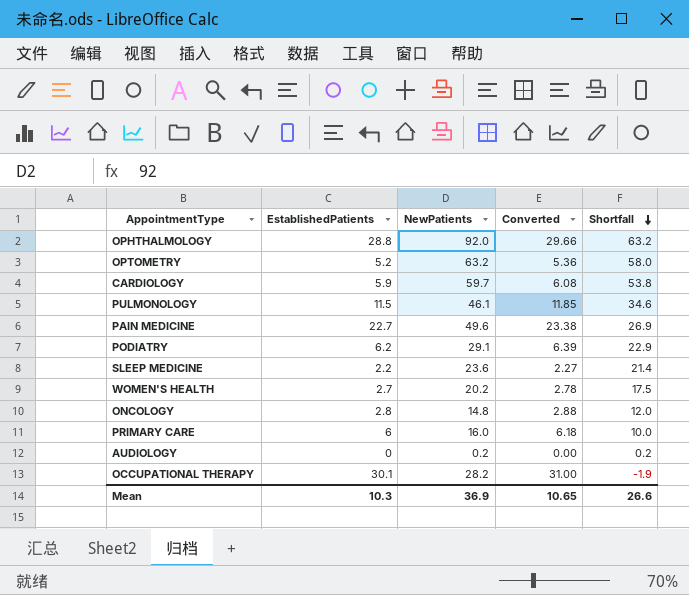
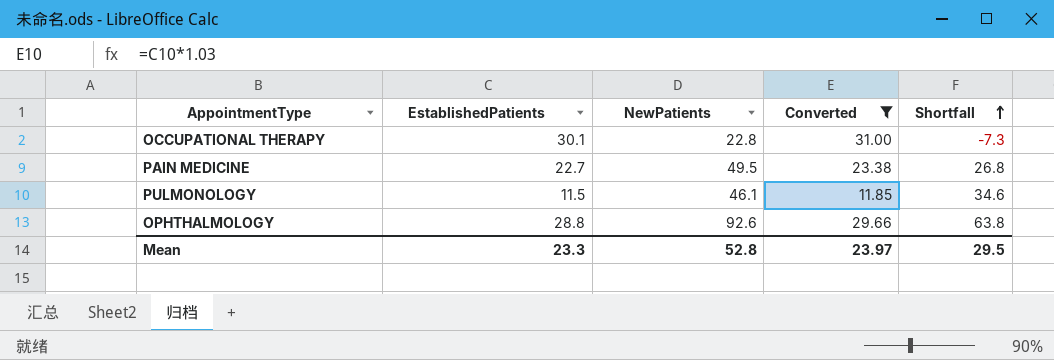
filter: none -> Converted >= 11.85
row order: Shortfall descending -> Shortfall ascending
OCCUPATIONAL THERAPY | NewPatients: 28.2 -> 22.8
OCCUPATIONAL THERAPY | Shortfall: -1.9 -> -7.3
PAIN MEDICINE | NewPatients: 49.6 -> 49.5
PAIN MEDICINE | Shortfall: 26.9 -> 26.8
OPHTHALMOLOGY | NewPatients: 92.0 -> 92.6
OPHTHALMOLOGY | Shortfall: 63.2 -> 63.8
Mean | EstablishedPatients: 10.3 -> 23.3
Mean | NewPatients: 36.9 -> 52.8
Mean | Converted: 10.65 -> 23.97
Mean | Shortfall: 26.6 -> 29.5

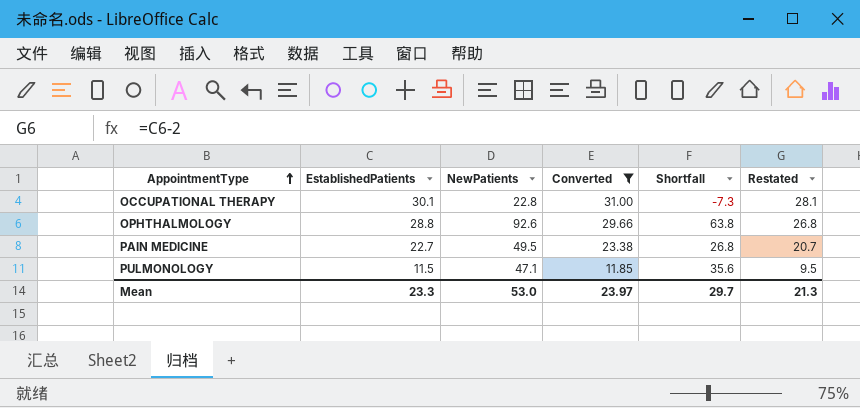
row order: Shortfall ascending -> AppointmentType ascending
column Restated | formula: none -> [EstablishedPatients] - 2
PULMONOLOGY | NewPatients: 46.1 -> 47.1
PULMONOLOGY | Shortfall: 34.6 -> 35.6
Mean | NewPatients: 52.8 -> 53.0
Mean | Shortfall: 29.5 -> 29.7

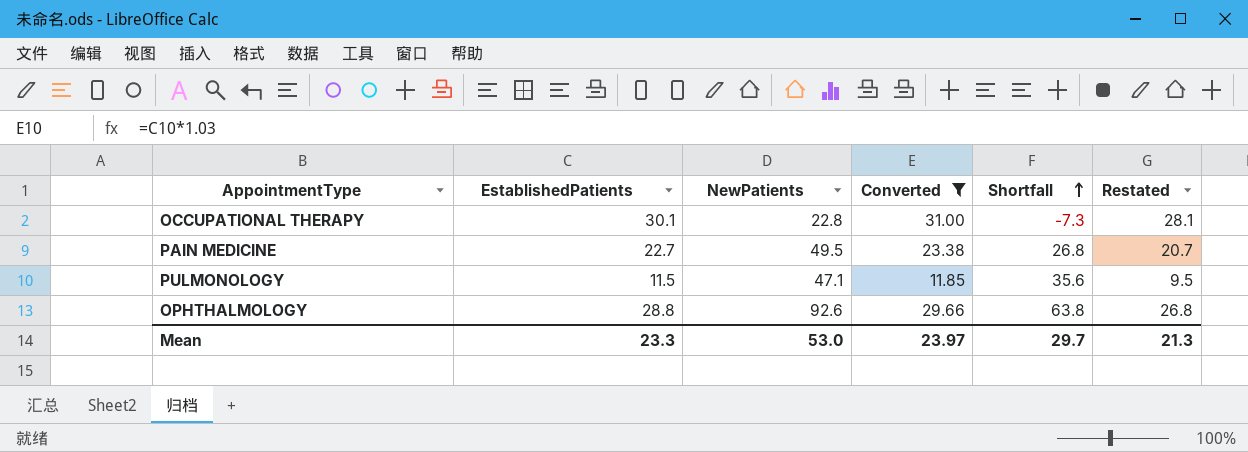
row order: AppointmentType ascending -> Shortfall ascending

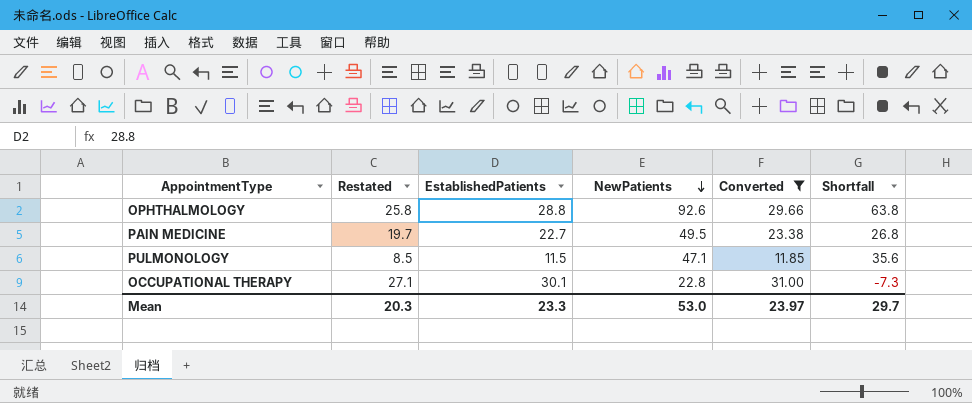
row order: Shortfall ascending -> NewPatients descending
column Restated | formula: [EstablishedPatients] - 2 -> [EstablishedPatients] - 3
column Restated | position: 6 -> 2
Mean | Restated: 21.3 -> 20.3

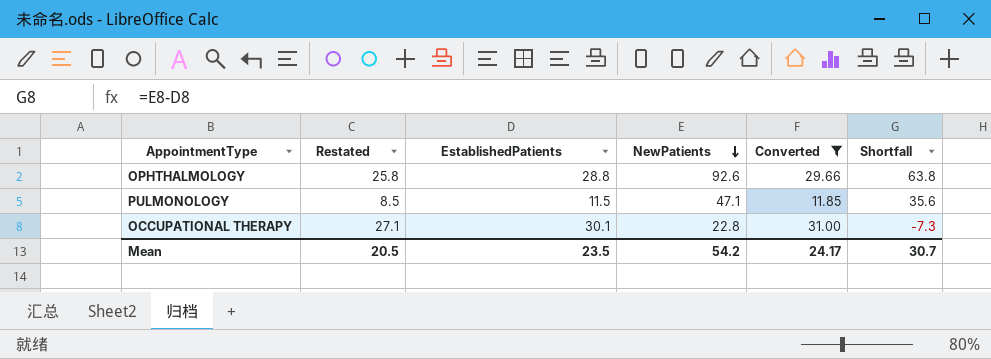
row PAIN MEDICINE: 19.7 | 22.7 | 49.5 | 23.38 | 26.8 -> none
Mean | Restated: 20.3 -> 20.5
Mean | EstablishedPatients: 23.3 -> 23.5
Mean | NewPatients: 53.0 -> 54.2
Mean | Converted: 23.97 -> 24.17
Mean | Shortfall: 29.7 -> 30.7

